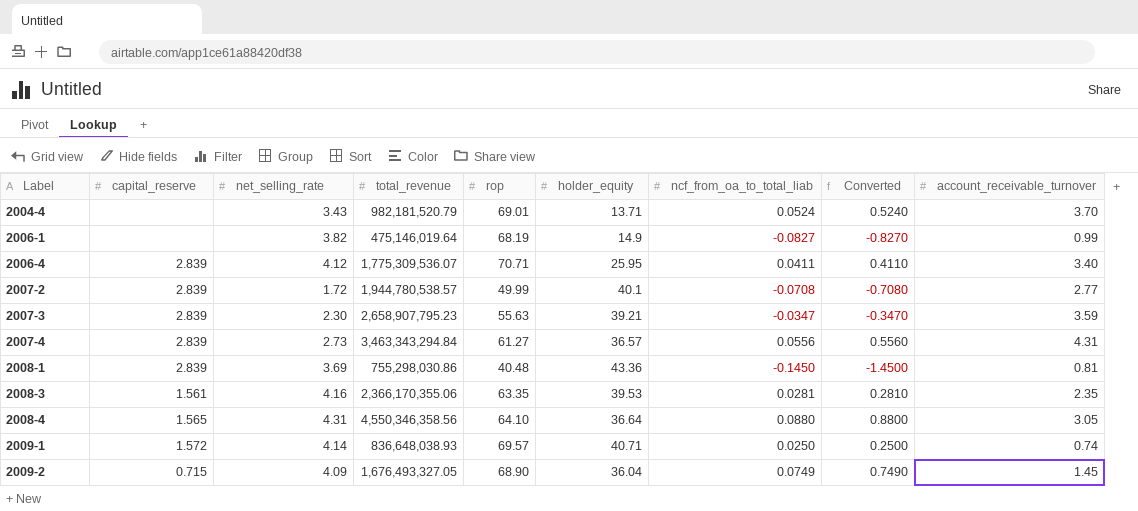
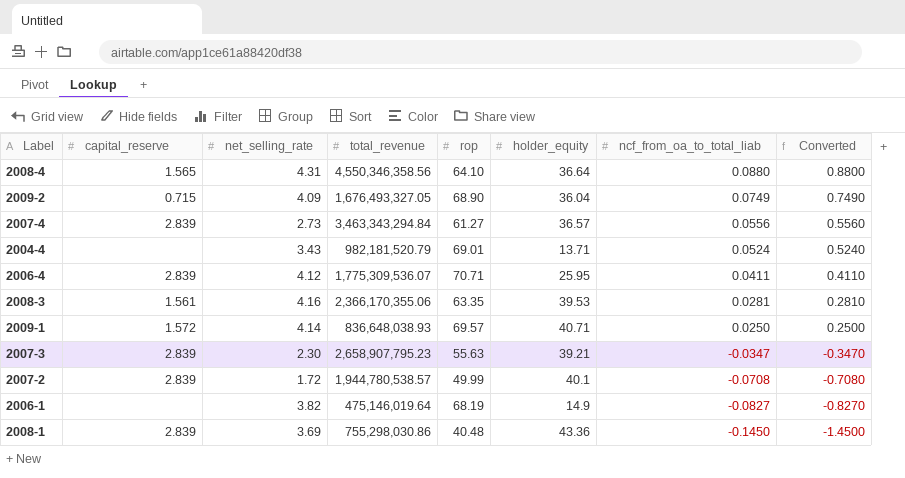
row order: Label ascending -> ncf_from_oa_to_total_liab descending
column account_receivable_turnover | position: 9 -> none

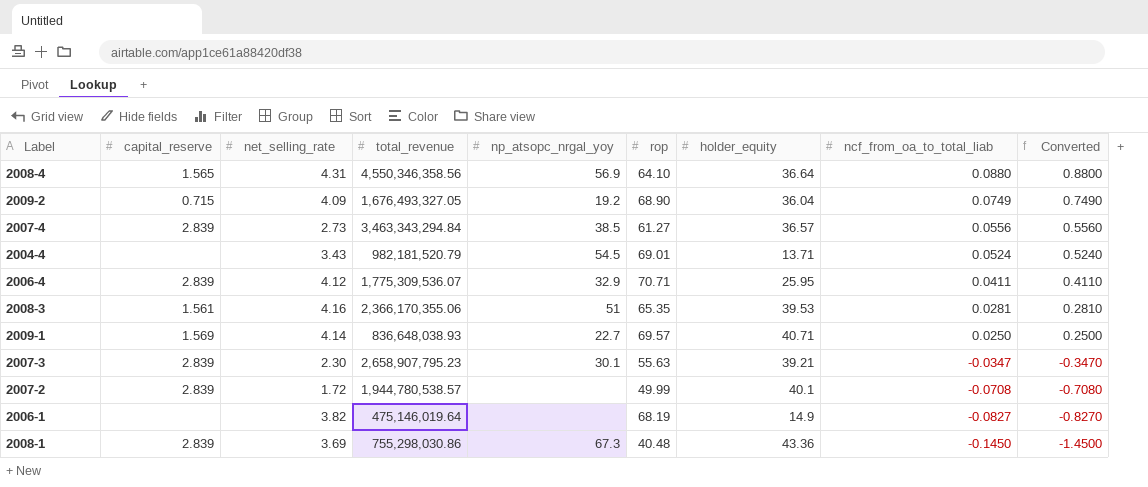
column np_atsopc_nrgal_yoy | position: none -> 5
2008-3 | rop: 63.35 -> 65.35
2009-1 | capital_reserve: 1.572 -> 1.569

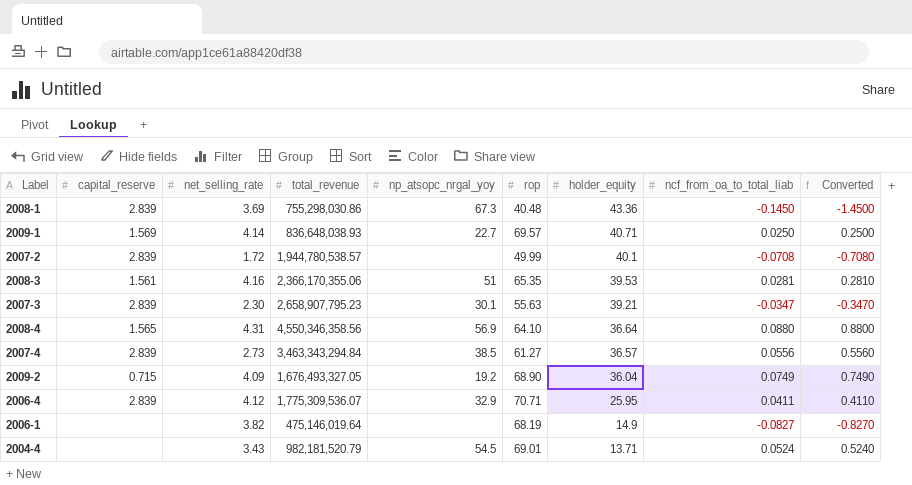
row order: ncf_from_oa_to_total_liab descending -> holder_equity descending

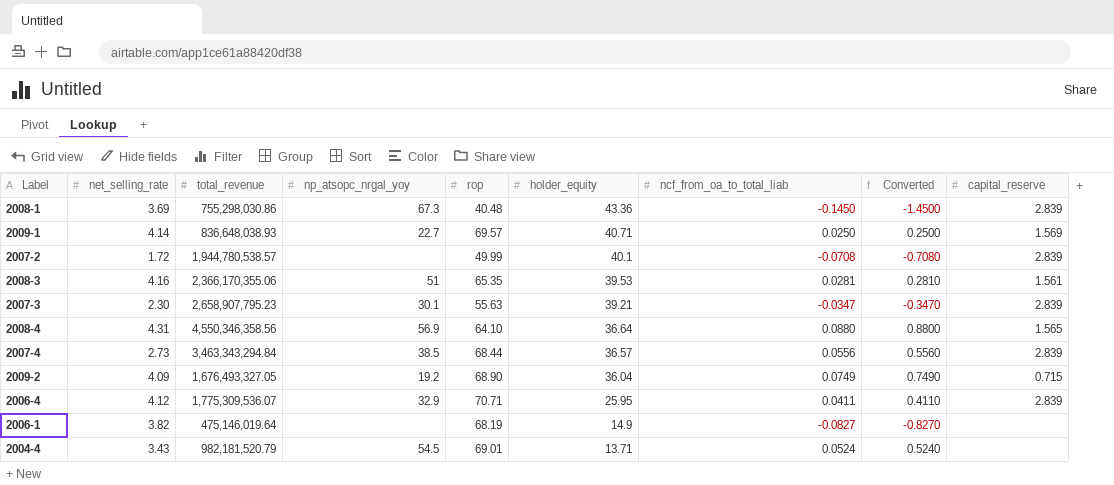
column capital_reserve | position: 2 -> 9
2007-4 | rop: 61.27 -> 68.44

